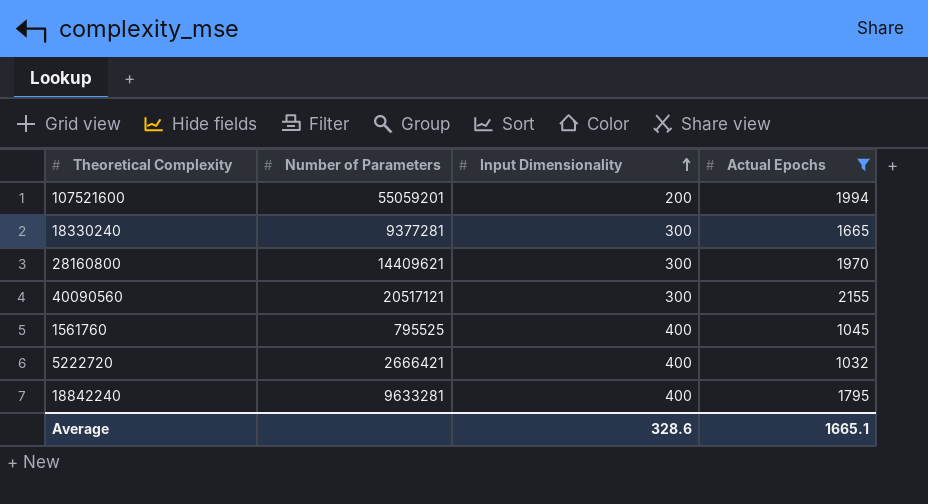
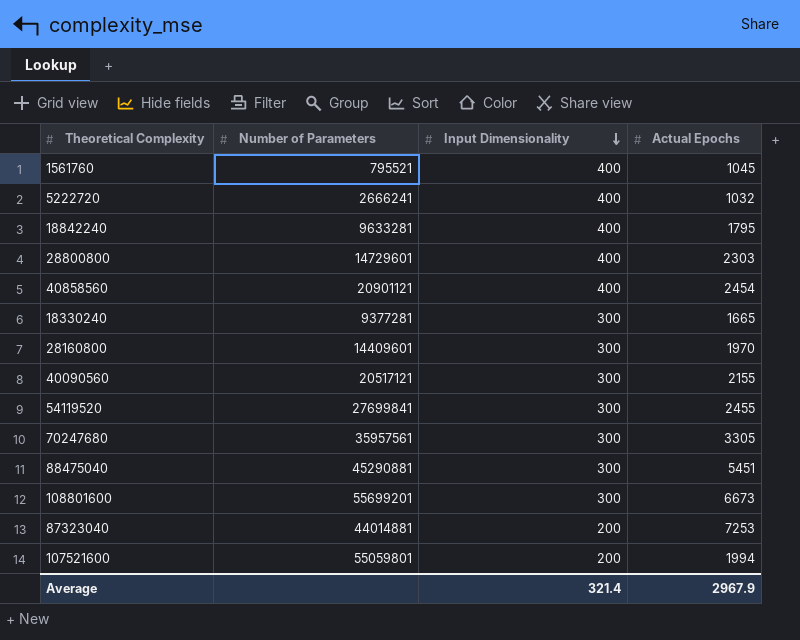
filter: Actual Epochs <= 2155 -> none
row order: Input Dimensionality ascending -> Input Dimensionality descending
1561760 | Number of Parameters: 795525 -> 795521
5222720 | Number of Parameters: 2666421 -> 2666241
28160800 | Number of Parameters: 14409621 -> 14409601
107521600 | Number of Parameters: 55059201 -> 55059801
Average | Input Dimensionality: 328.6 -> 321.4
Average | Actual Epochs: 1665.1 -> 2967.9

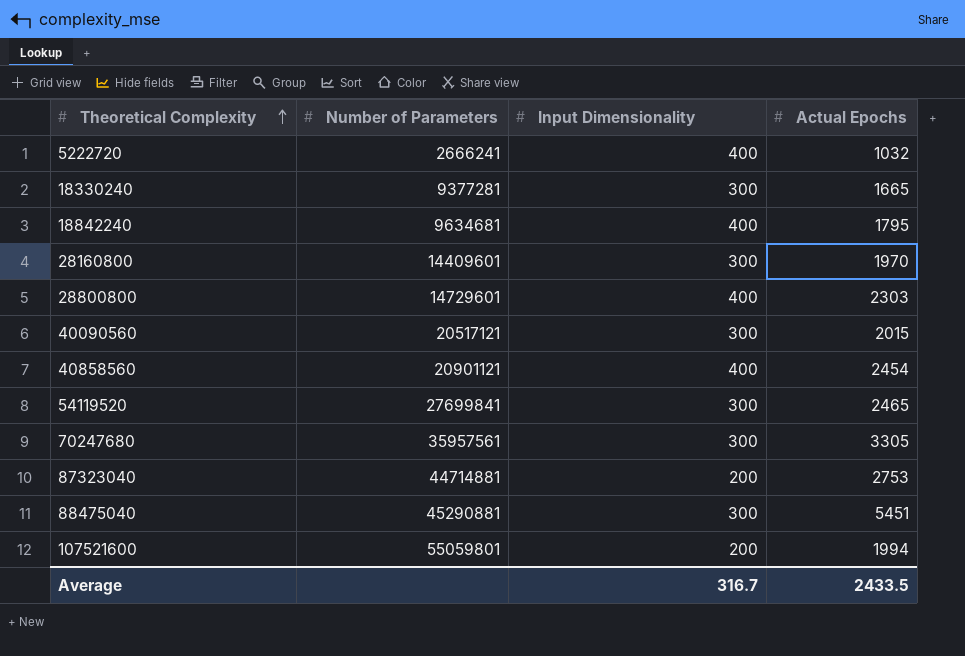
row order: Input Dimensionality descending -> Theoretical Complexity ascending
row 1561760: 795521 | 400 | 1045 -> none
row 108801600: 55699201 | 300 | 6673 -> none
18842240 | Number of Parameters: 9633281 -> 9634681
40090560 | Actual Epochs: 2155 -> 2015
54119520 | Actual Epochs: 2455 -> 2465
87323040 | Number of Parameters: 44014881 -> 44714881
87323040 | Actual Epochs: 7253 -> 2753
Average | Input Dimensionality: 321.4 -> 316.7
Average | Actual Epochs: 2967.9 -> 2433.5

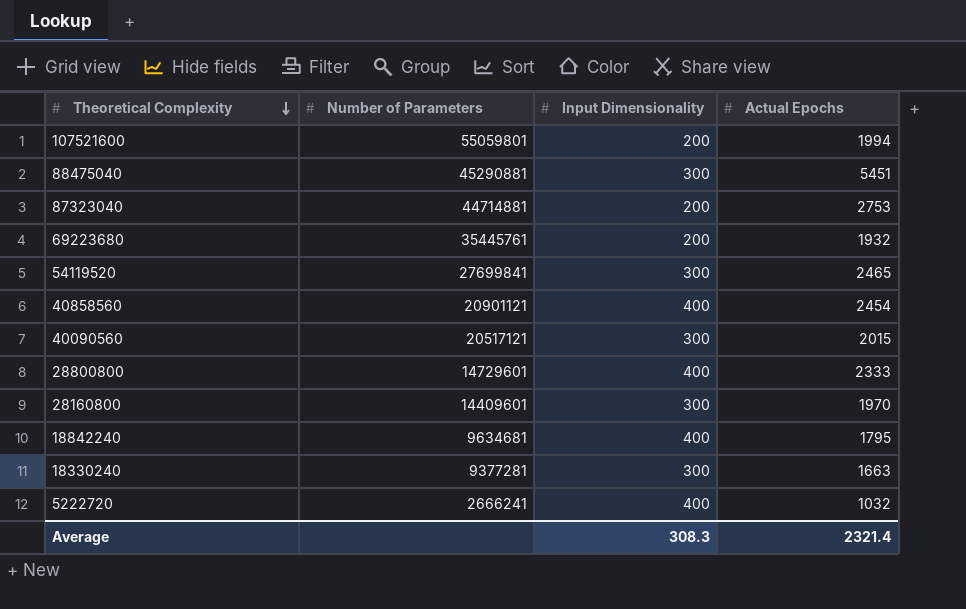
row order: Theoretical Complexity ascending -> Theoretical Complexity descending
row 70247680: 35957561 | 300 | 3305 -> none
row 69223680: none -> 35445761 | 200 | 1932
28800800 | Actual Epochs: 2303 -> 2333
18330240 | Actual Epochs: 1665 -> 1663
Average | Input Dimensionality: 316.7 -> 308.3
Average | Actual Epochs: 2433.5 -> 2321.4

